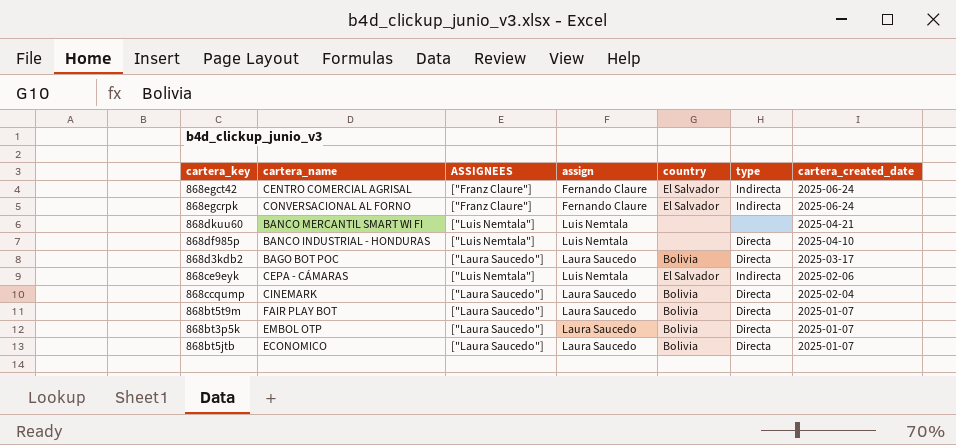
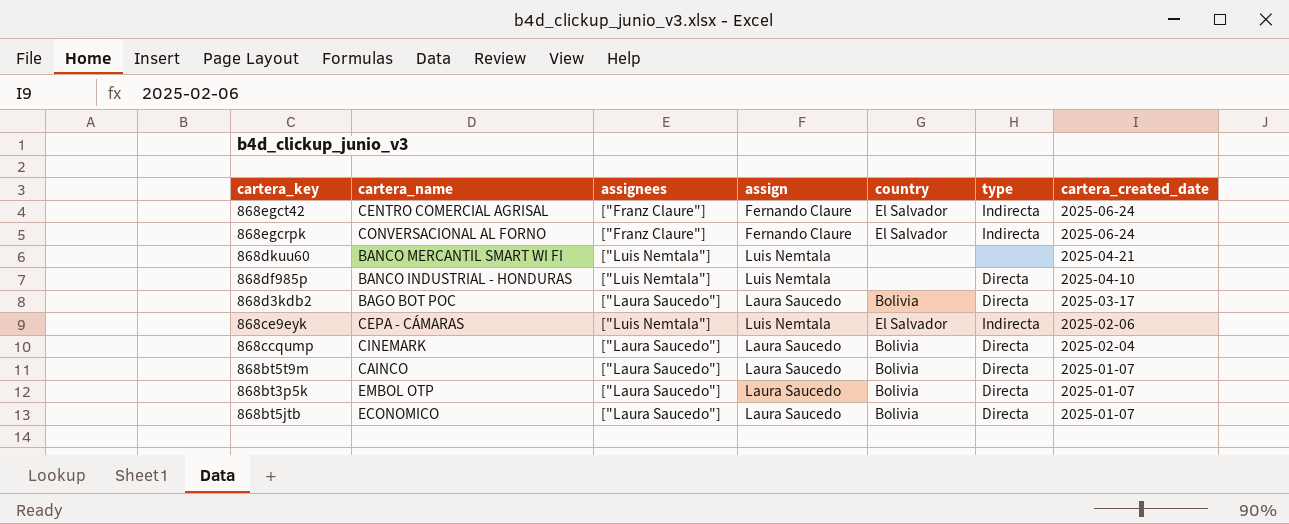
column name: ASSIGNEES -> assignees
868bt5t9m | cartera_name: FAIR PLAY BOT -> CAINCO

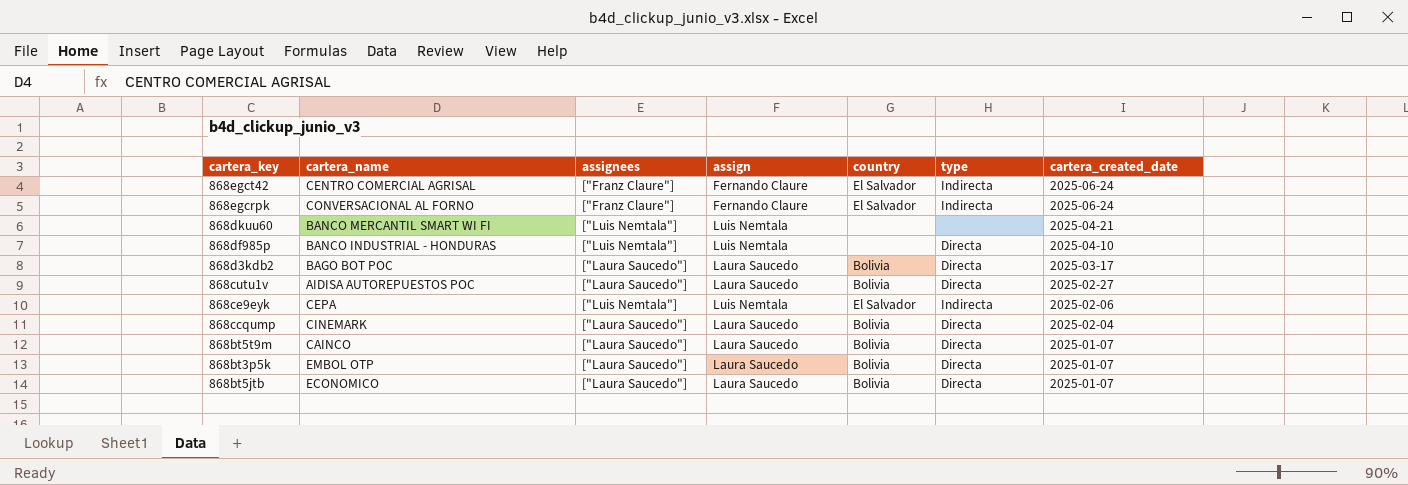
row 868cutu1v: none -> AIDISA AUTOREPUESTOS POC | ["Laura Saucedo"] | Laura Saucedo | Bolivia | Directa | 2025-02-27
868ce9eyk | cartera_name: CEPA - CÁMARAS -> CEPA

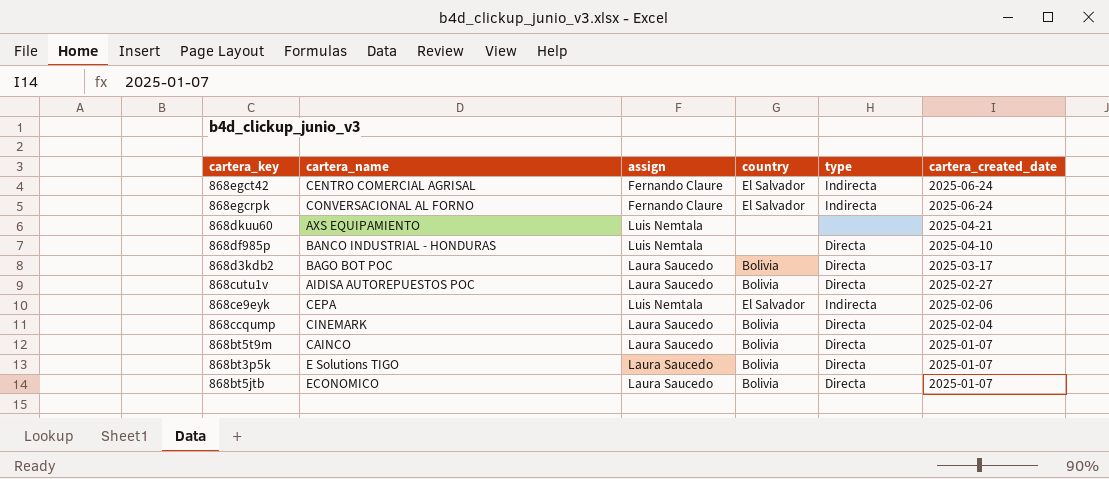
column assignees | position: 3 -> none
868dkuu60 | cartera_name: BANCO MERCANTIL SMART WI FI -> AXS EQUIPAMIENTO
868bt3p5k | cartera_name: EMBOL OTP -> E Solutions TIGO

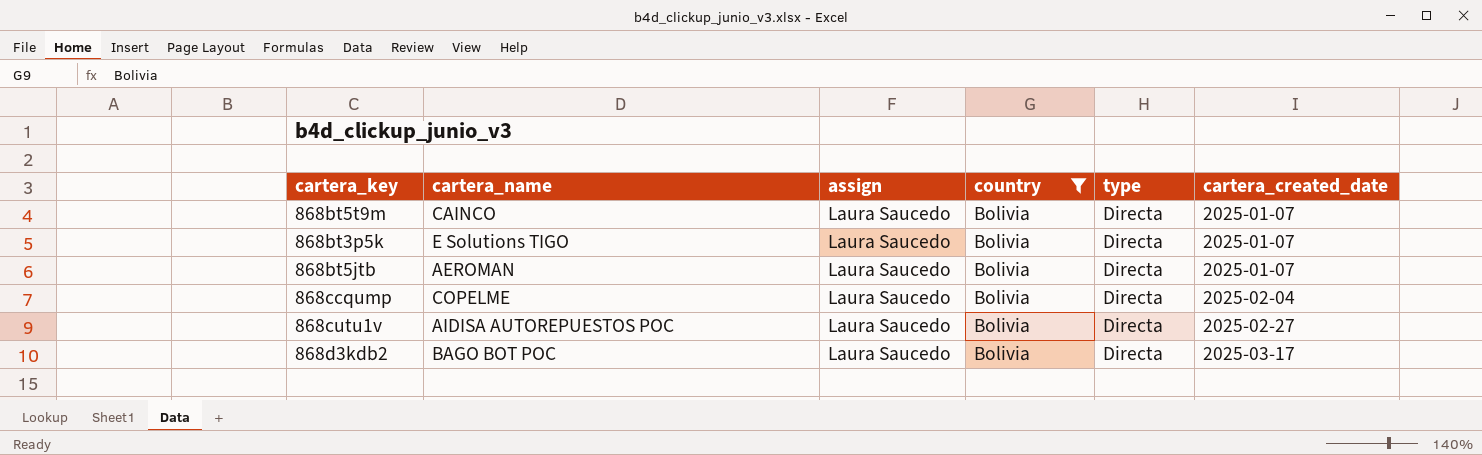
filter: none -> country = Bolivia
row order: cartera_created_date descending -> cartera_created_date ascending
868bt5jtb | cartera_name: ECONOMICO -> AEROMAN
868ccqump | cartera_name: CINEMARK -> COPELME

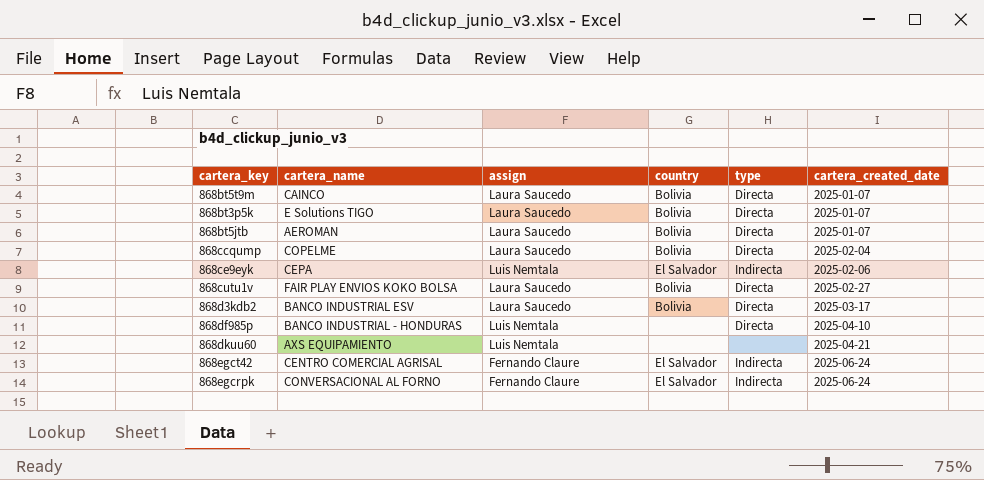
filter: country = Bolivia -> none
868cutu1v | cartera_name: AIDISA AUTOREPUESTOS POC -> FAIR PLAY ENVIOS KOKO BOLSA
868d3kdb2 | cartera_name: BAGO BOT POC -> BANCO INDUSTRIAL ESV

